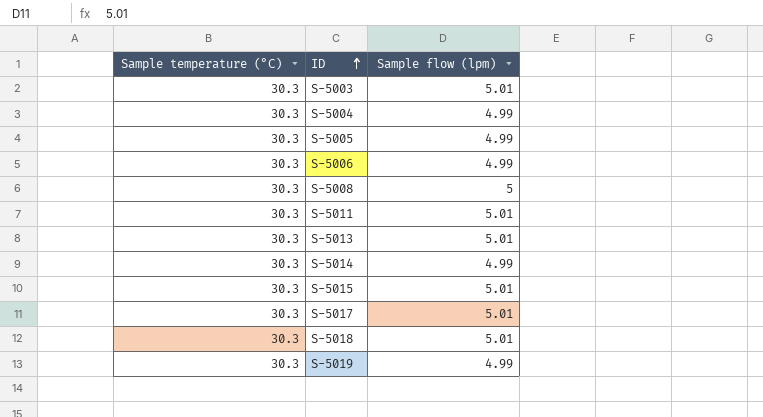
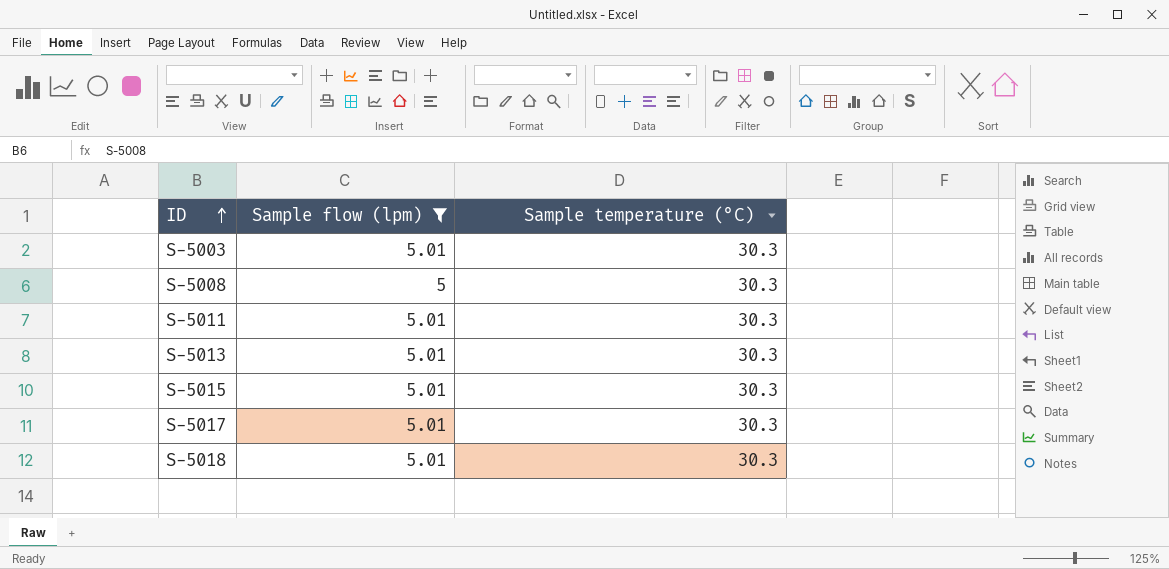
filter: none -> Sample flow (lpm) != 4.99
column Sample temperature (°C) | position: 1 -> 3

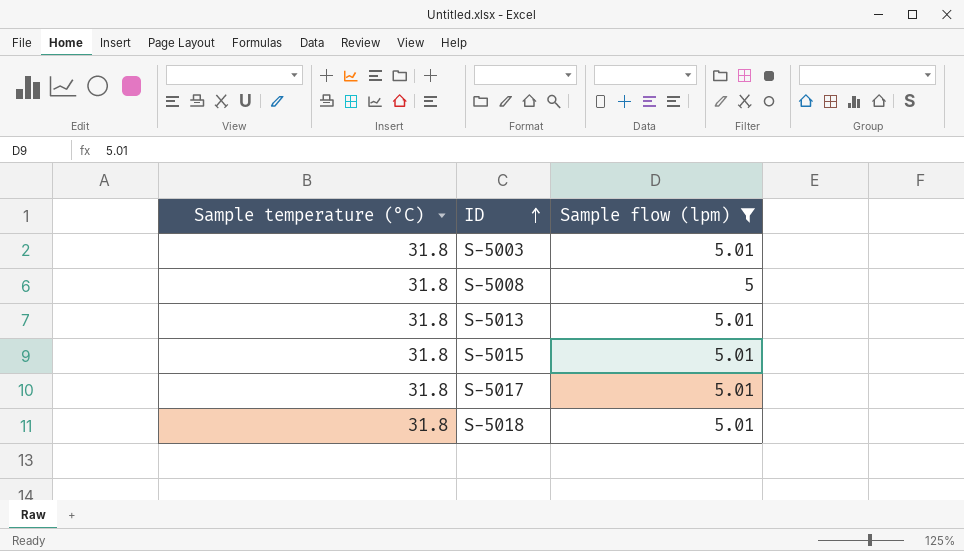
column Sample temperature (°C) | position: 3 -> 1
row S-5011: 5.01 | 30.3 -> none
S-5003 | Sample temperature (°C): 30.3 -> 31.8
S-5008 | Sample temperature (°C): 30.3 -> 31.8
S-5013 | Sample temperature (°C): 30.3 -> 31.8
S-5015 | Sample temperature (°C): 30.3 -> 31.8
S-5017 | Sample temperature (°C): 30.3 -> 31.8
S-5018 | Sample temperature (°C): 30.3 -> 31.8

